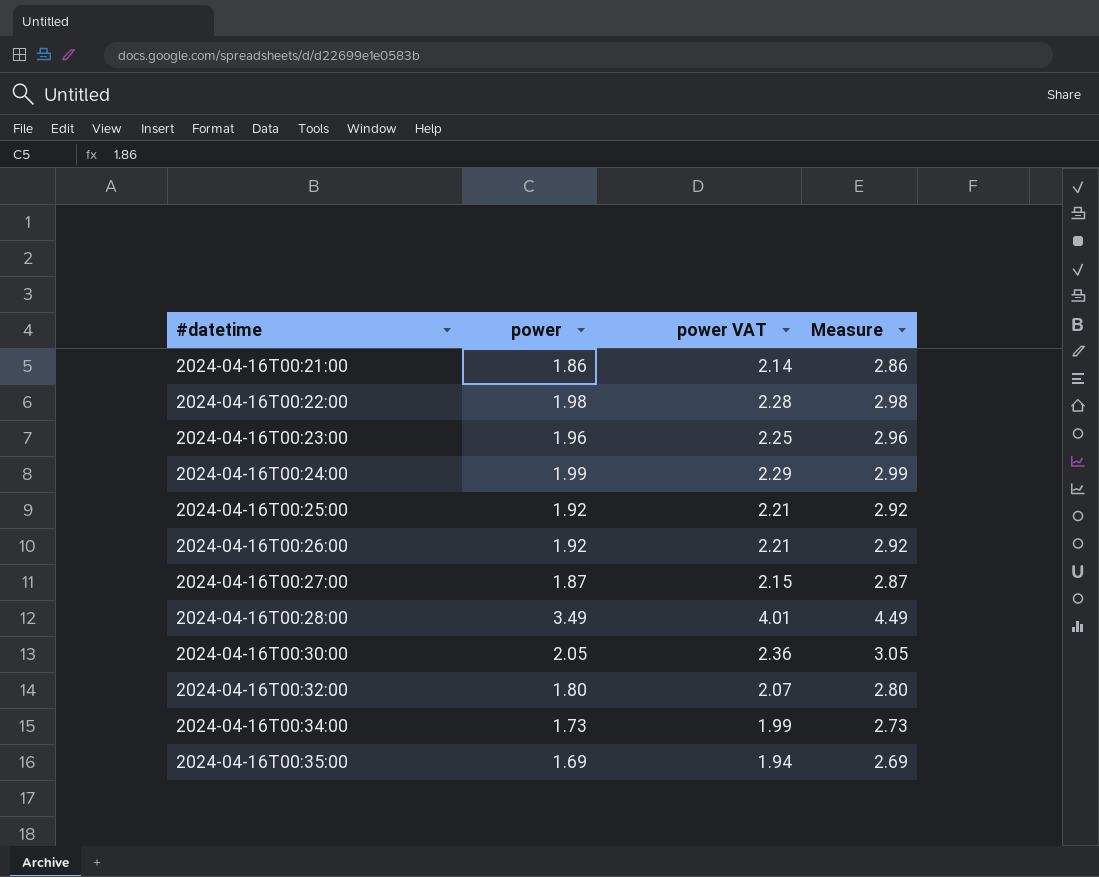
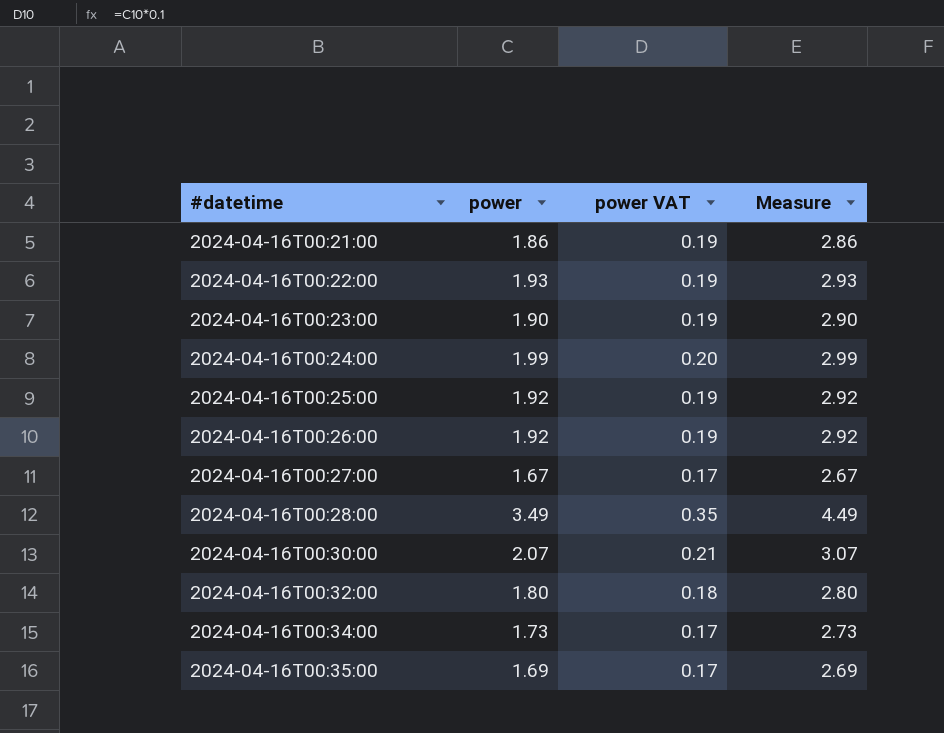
column power VAT | formula: [power] * 1.15 -> [power] * 0.1
2024-04-16T00:22:00 | power: 1.98 -> 1.93
2024-04-16T00:22:00 | Measure: 2.98 -> 2.93
2024-04-16T00:23:00 | power: 1.96 -> 1.90
2024-04-16T00:23:00 | Measure: 2.96 -> 2.90
2024-04-16T00:27:00 | power: 1.87 -> 1.67
2024-04-16T00:27:00 | Measure: 2.87 -> 2.67
2024-04-16T00:30:00 | power: 2.05 -> 2.07
2024-04-16T00:30:00 | Measure: 3.05 -> 3.07

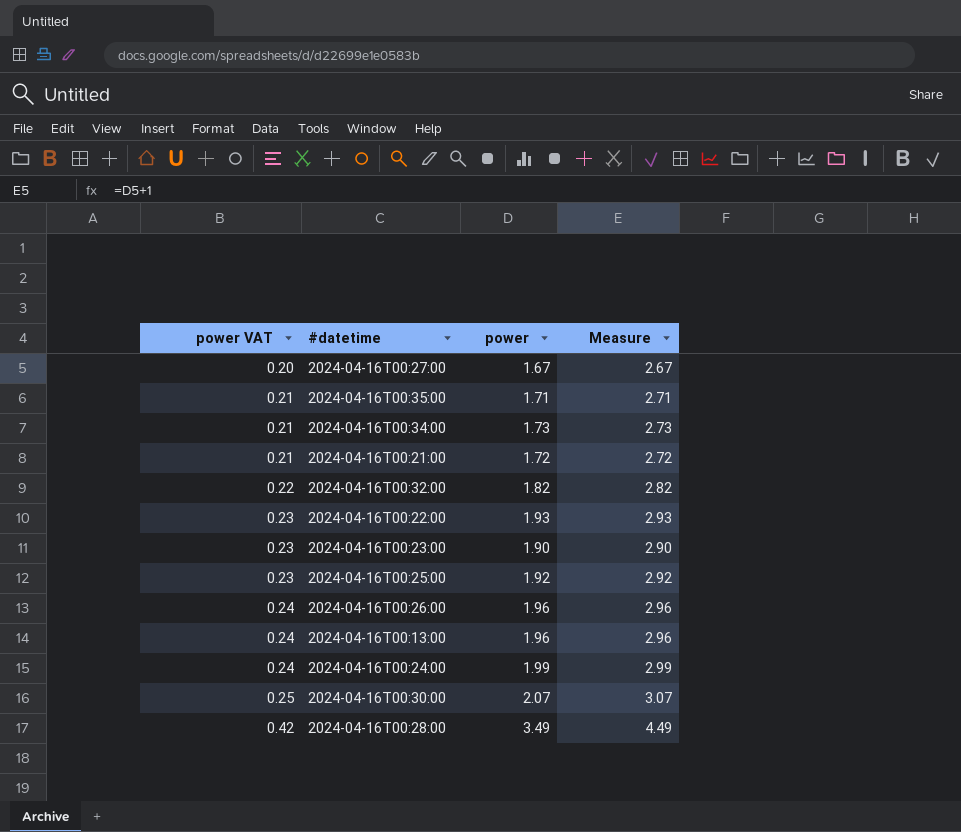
row order: #datetime ascending -> power VAT ascending
column power VAT | formula: [power] * 0.1 -> [power] * 0.12
column power VAT | position: 3 -> 1
2024-04-16T00:35:00 | power: 1.69 -> 1.71
2024-04-16T00:35:00 | Measure: 2.69 -> 2.71
2024-04-16T00:21:00 | power: 1.86 -> 1.72
2024-04-16T00:21:00 | Measure: 2.86 -> 2.72
2024-04-16T00:32:00 | power: 1.80 -> 1.82
2024-04-16T00:32:00 | Measure: 2.80 -> 2.82
2024-04-16T00:26:00 | power: 1.92 -> 1.96
2024-04-16T00:26:00 | Measure: 2.92 -> 2.96
row 2024-04-16T00:13:00: none -> 0.24 | 1.96 | 2.96

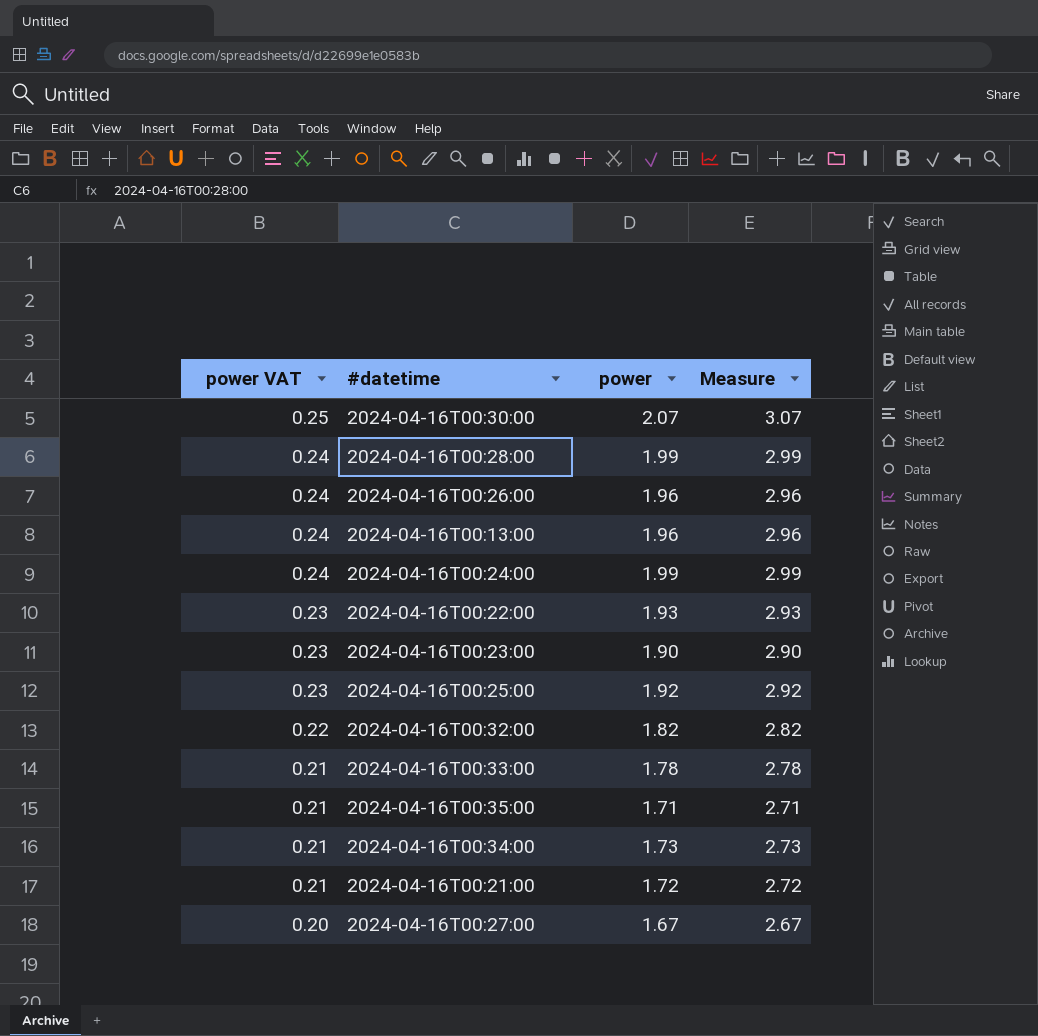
row order: power VAT ascending -> power VAT descending
2024-04-16T00:28:00 | power VAT: 0.42 -> 0.24
2024-04-16T00:28:00 | power: 3.49 -> 1.99
2024-04-16T00:28:00 | Measure: 4.49 -> 2.99
row 2024-04-16T00:33:00: none -> 0.21 | 1.78 | 2.78

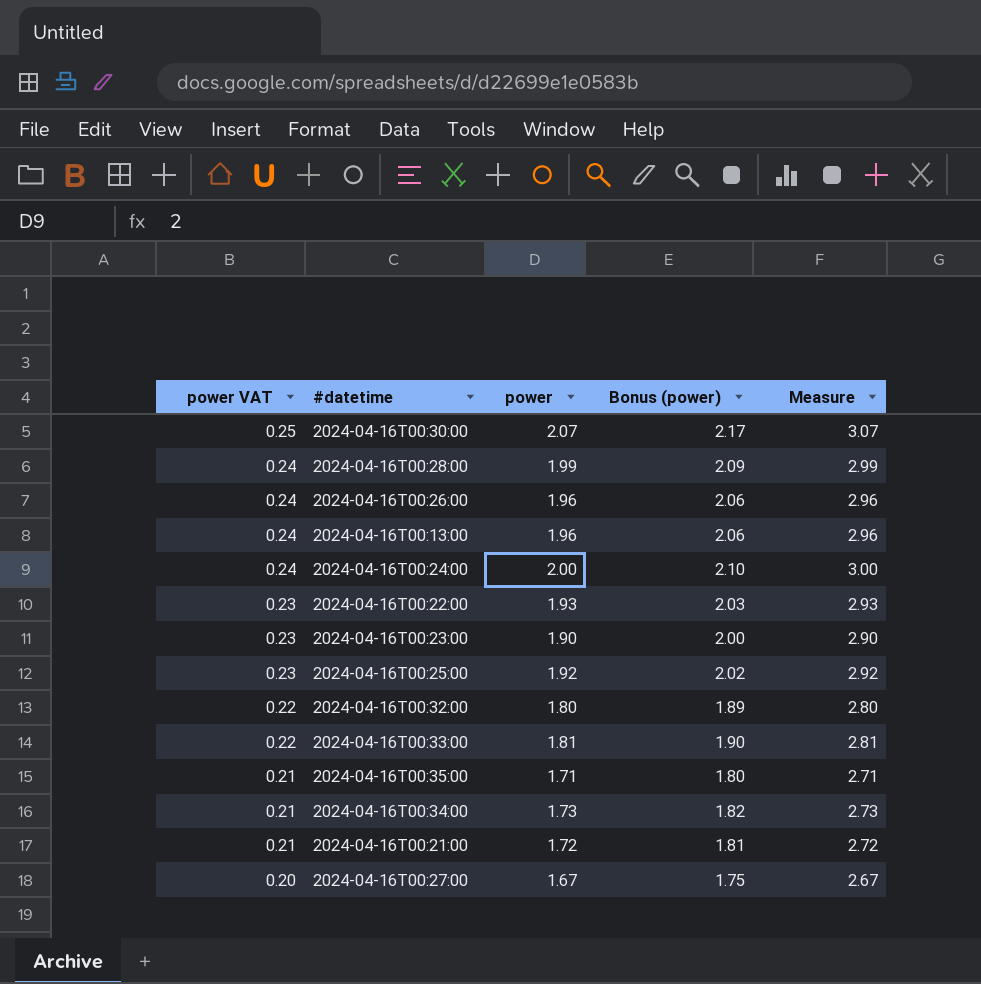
column Bonus (power) | formula: none -> [power] * 1.05
2024-04-16T00:24:00 | power: 1.99 -> 2.00
2024-04-16T00:24:00 | Measure: 2.99 -> 3.00
2024-04-16T00:32:00 | power: 1.82 -> 1.80
2024-04-16T00:32:00 | Measure: 2.82 -> 2.80
2024-04-16T00:33:00 | power VAT: 0.21 -> 0.22
2024-04-16T00:33:00 | power: 1.78 -> 1.81
2024-04-16T00:33:00 | Measure: 2.78 -> 2.81

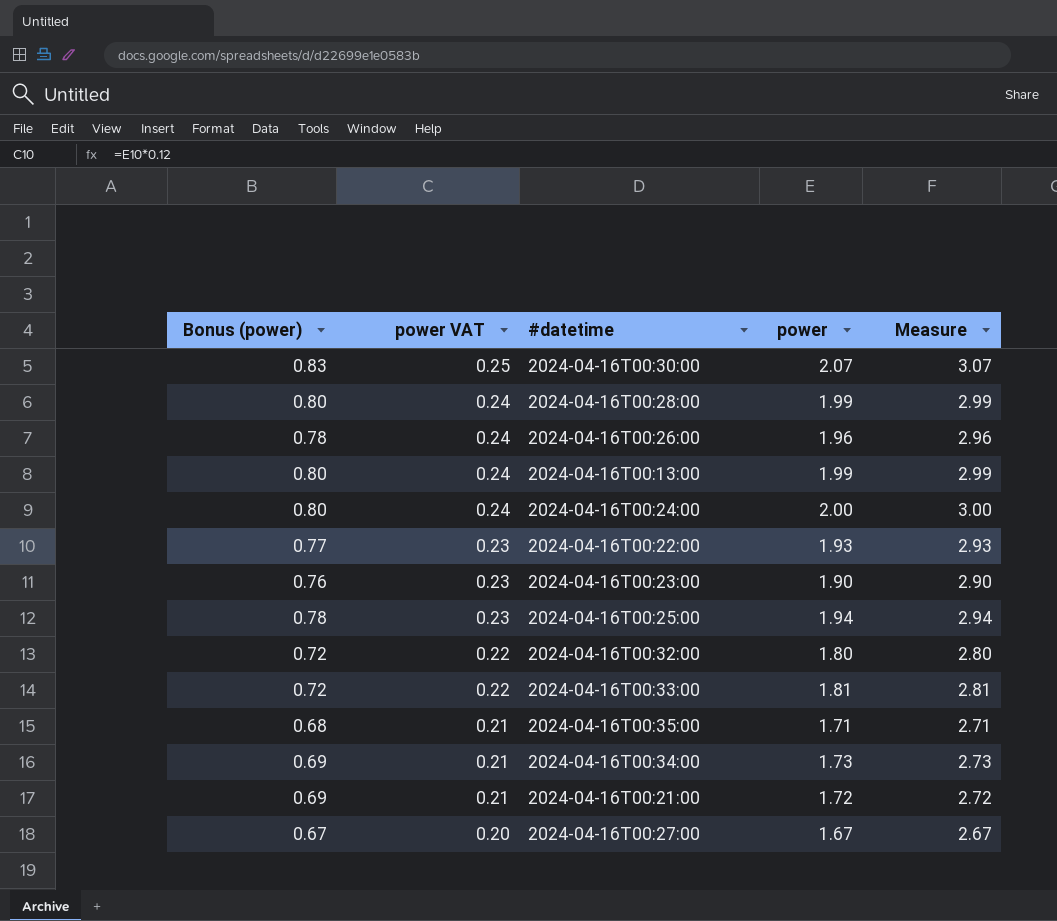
column Bonus (power) | formula: [power] * 1.05 -> [power] * 0.4
column Bonus (power) | position: 4 -> 1
2024-04-16T00:13:00 | power: 1.96 -> 1.99
2024-04-16T00:13:00 | Measure: 2.96 -> 2.99
2024-04-16T00:25:00 | power: 1.92 -> 1.94
2024-04-16T00:25:00 | Measure: 2.92 -> 2.94

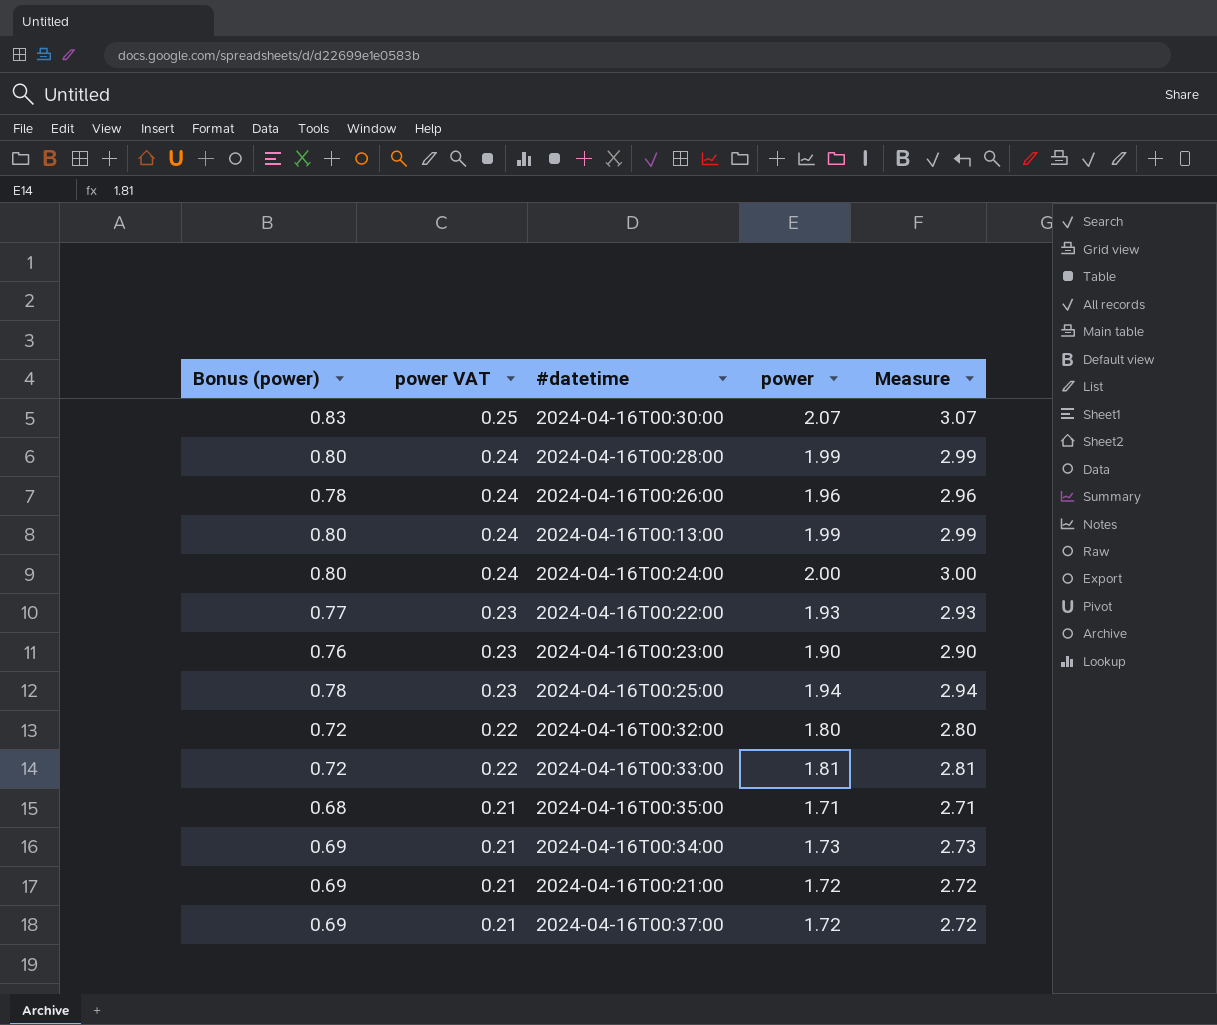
row 2024-04-16T00:27:00: 0.67 | 0.20 | 1.67 | 2.67 -> none
row 2024-04-16T00:37:00: none -> 0.69 | 0.21 | 1.72 | 2.72

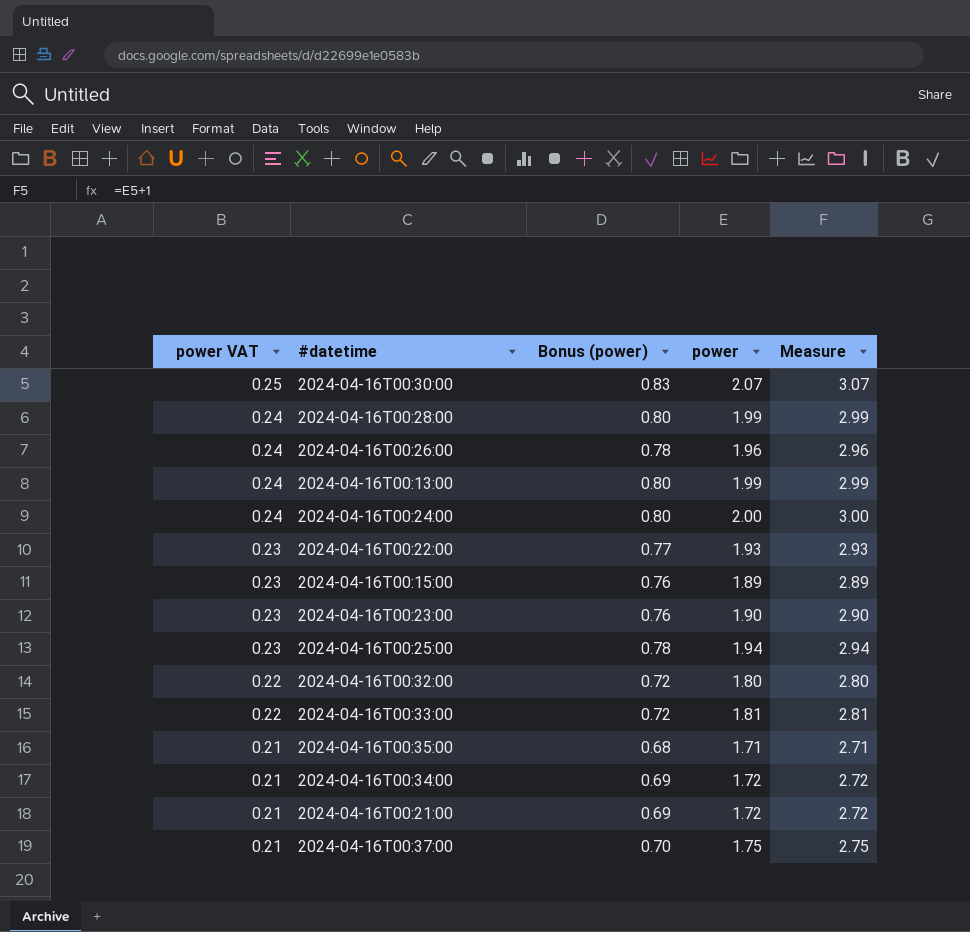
column Bonus (power) | position: 1 -> 3
row 2024-04-16T00:15:00: none -> 0.23 | 0.76 | 1.89 | 2.89
2024-04-16T00:34:00 | power: 1.73 -> 1.72
2024-04-16T00:34:00 | Measure: 2.73 -> 2.72
2024-04-16T00:37:00 | Bonus (power): 0.69 -> 0.70
2024-04-16T00:37:00 | power: 1.72 -> 1.75
2024-04-16T00:37:00 | Measure: 2.72 -> 2.75

